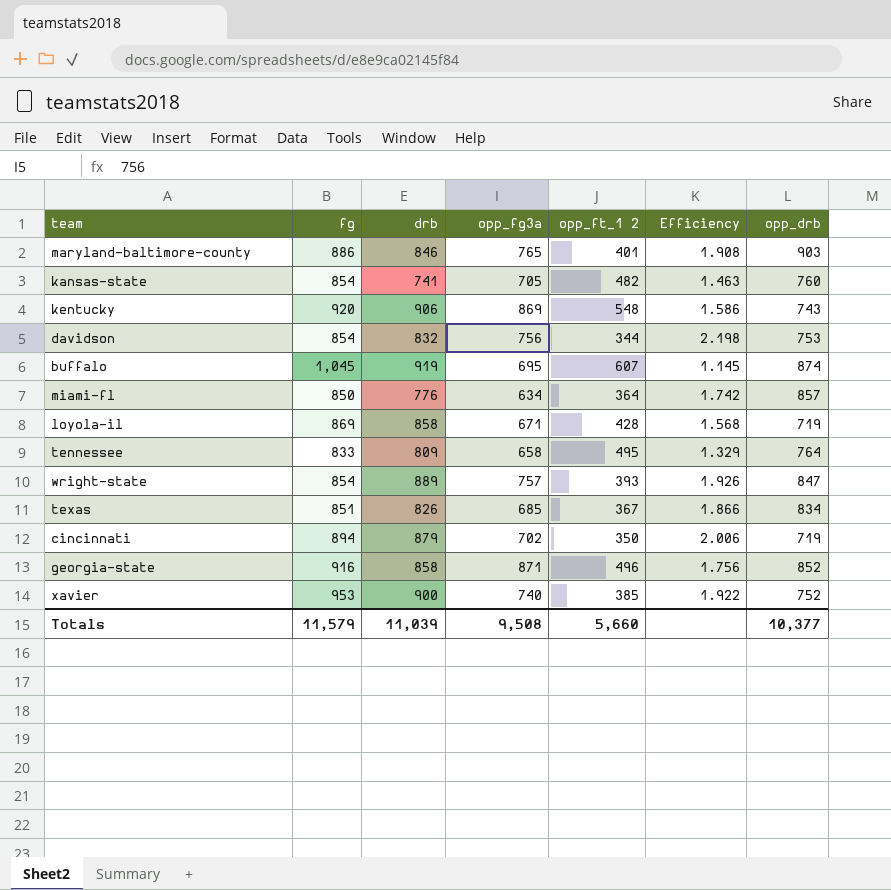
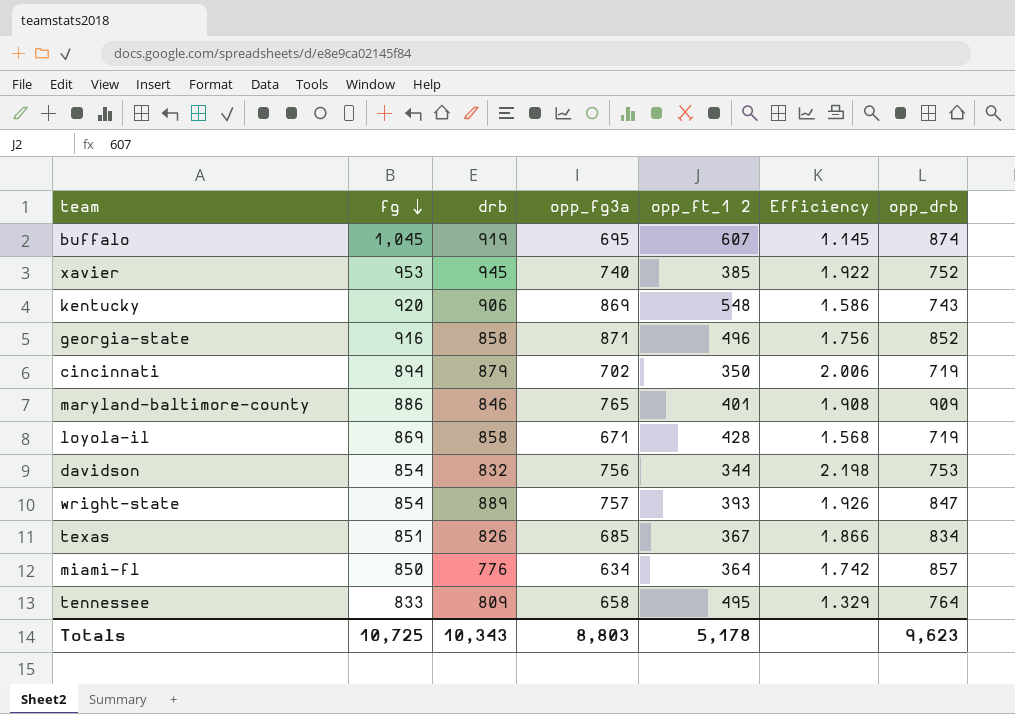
row order: none -> fg descending
row kansas-state: 854 | 741 | 705 | 482 | 1.463 | 760 -> none
xavier | drb: 900 -> 945
maryland-baltimore-county | opp_drb: 903 -> 909
Totals | fg: 11,579 -> 10,725
Totals | drb: 11,039 -> 10,343
Totals | opp_fg3a: 9,508 -> 8,803
Totals | opp_ft_1 2: 5,660 -> 5,178
Totals | opp_drb: 10,377 -> 9,623

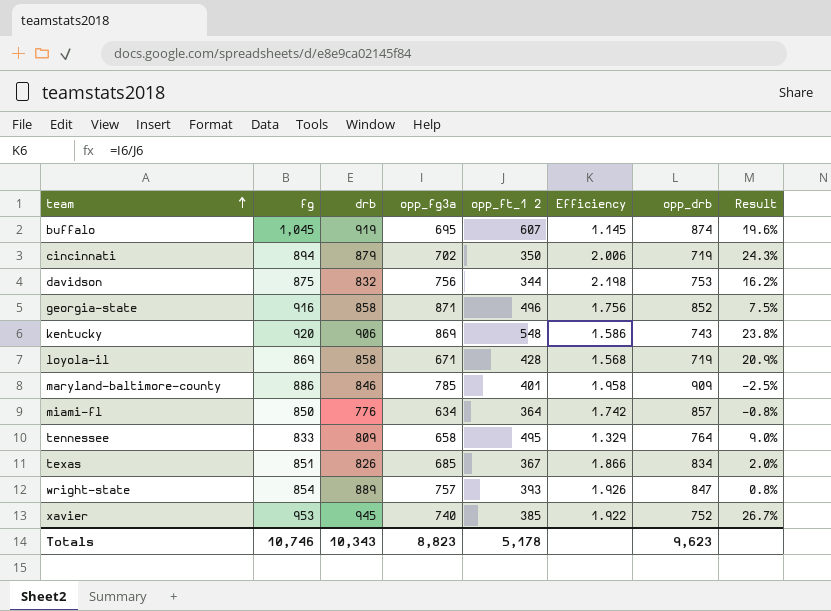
row order: fg descending -> team ascending
column Result | formula: none -> ([fg] - [opp_drb]) / [opp_drb]
davidson | fg: 854 -> 875
maryland-baltimore-county | opp_fg3a: 765 -> 785
maryland-baltimore-county | Efficiency: 1.908 -> 1.958
Totals | fg: 10,725 -> 10,746
Totals | opp_fg3a: 8,803 -> 8,823

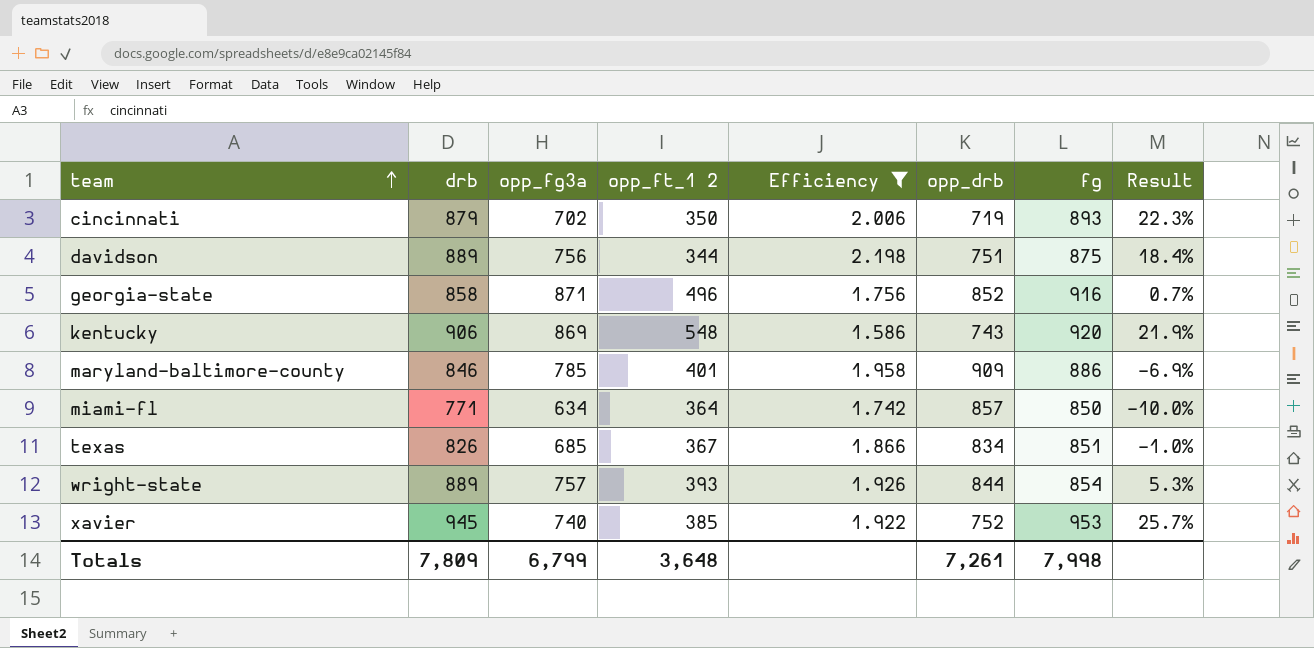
filter: none -> Efficiency >= 1.586
column fg | position: 2 -> 7
column Result | formula: ([fg] - [opp_drb]) / [opp_drb] -> ([drb] - [opp_drb]) / [opp_drb]
cincinnati | fg: 894 -> 893
davidson | drb: 832 -> 889
davidson | opp_drb: 753 -> 751
miami-fl | drb: 776 -> 771
wright-state | opp_drb: 847 -> 844
Totals | drb: 10,343 -> 7,809
Totals | opp_fg3a: 8,823 -> 6,799
Totals | opp_ft_1 2: 5,178 -> 3,648
Totals | opp_drb: 9,623 -> 7,261
Totals | fg: 10,746 -> 7,998

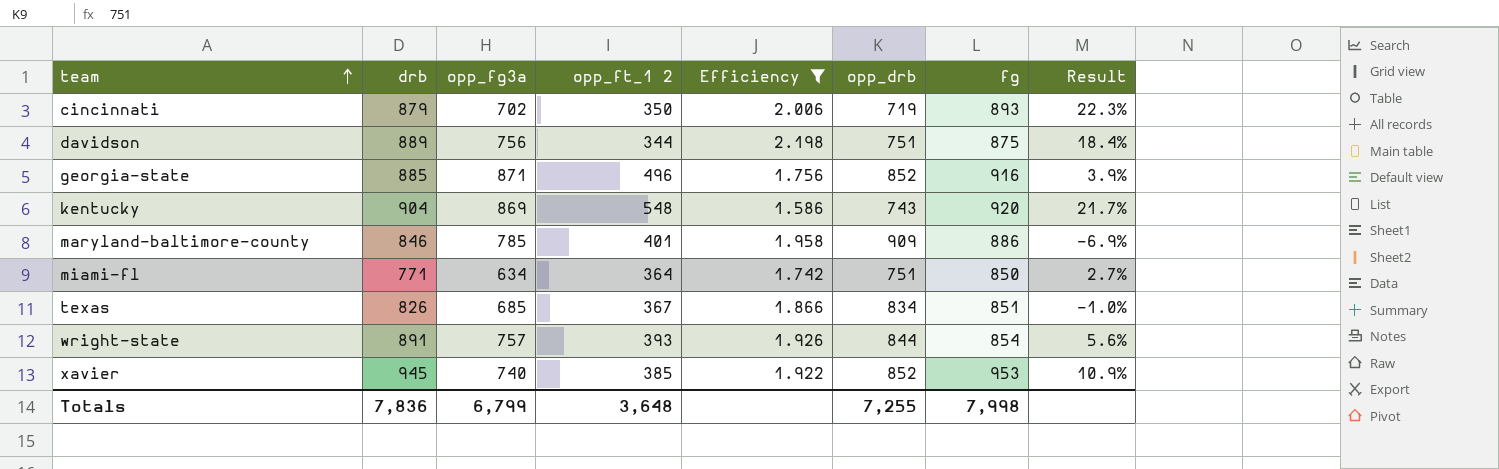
georgia-state | drb: 858 -> 885
georgia-state | Result: 0.7% -> 3.9%
kentucky | drb: 906 -> 904
kentucky | Result: 21.9% -> 21.7%
miami-fl | opp_drb: 857 -> 751
miami-fl | Result: -10.0% -> 2.7%
wright-state | drb: 889 -> 891
wright-state | Result: 5.3% -> 5.6%
xavier | opp_drb: 752 -> 852
xavier | Result: 25.7% -> 10.9%
Totals | drb: 7,809 -> 7,836
Totals | opp_drb: 7,261 -> 7,255

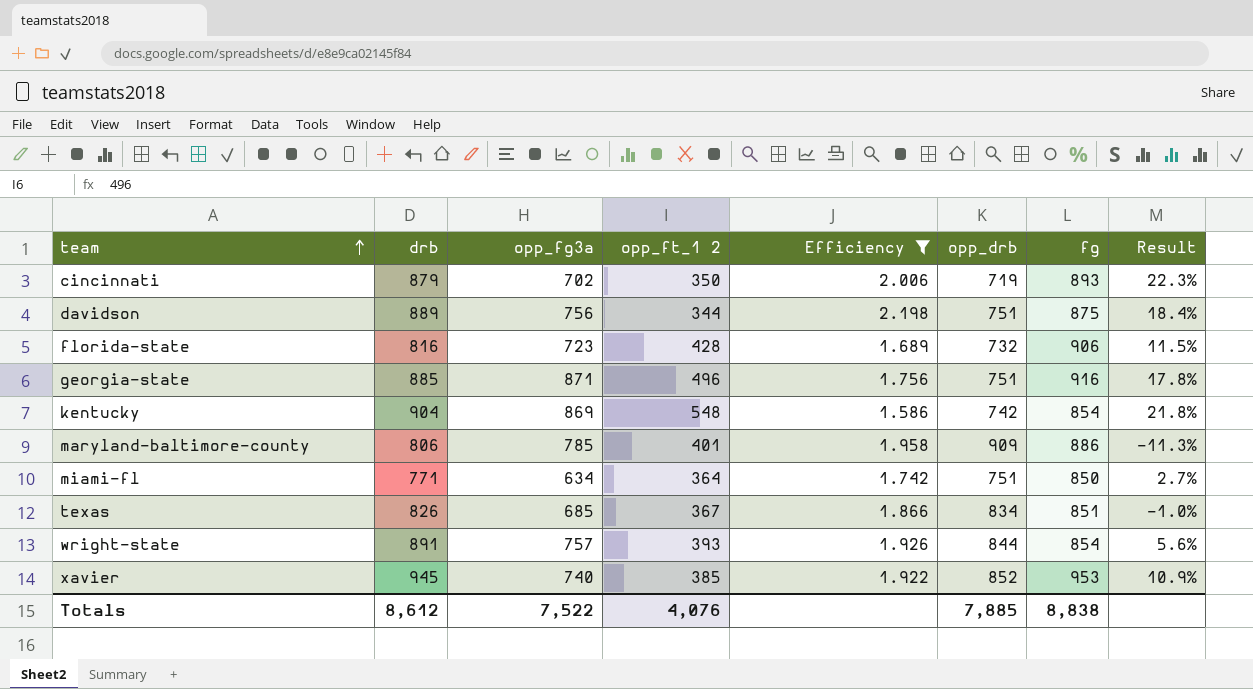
row florida-state: none -> 816 | 723 | 428 | 1.689 | 732 | 906 | 11.5%
georgia-state | opp_drb: 852 -> 751
georgia-state | Result: 3.9% -> 17.8%
kentucky | opp_drb: 743 -> 742
kentucky | fg: 920 -> 854
kentucky | Result: 21.7% -> 21.8%
maryland-baltimore-county | drb: 846 -> 806
maryland-baltimore-county | Result: -6.9% -> -11.3%
Totals | drb: 7,836 -> 8,612
Totals | opp_fg3a: 6,799 -> 7,522
Totals | opp_ft_1 2: 3,648 -> 4,076
Totals | opp_drb: 7,255 -> 7,885
Totals | fg: 7,998 -> 8,838

